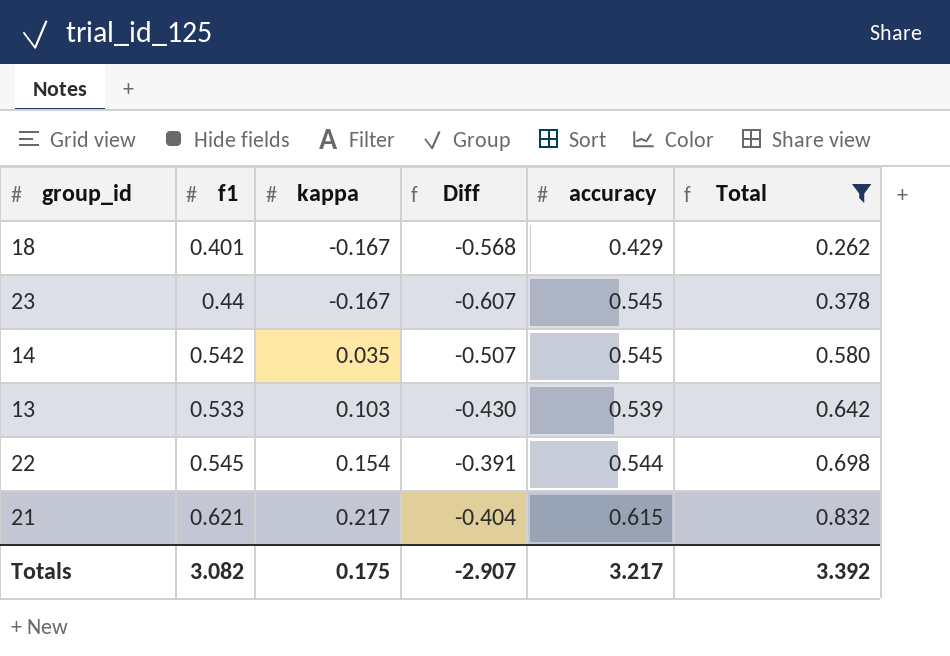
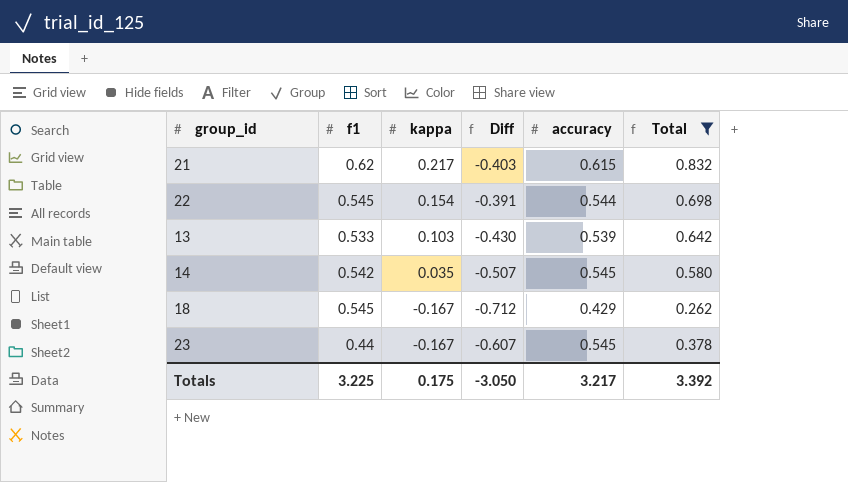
row order: kappa ascending -> kappa descending
21 | f1: 0.621 -> 0.62
21 | Diff: -0.404 -> -0.403
18 | f1: 0.401 -> 0.545
18 | Diff: -0.568 -> -0.712
Totals | f1: 3.082 -> 3.225
Totals | Diff: -2.907 -> -3.050

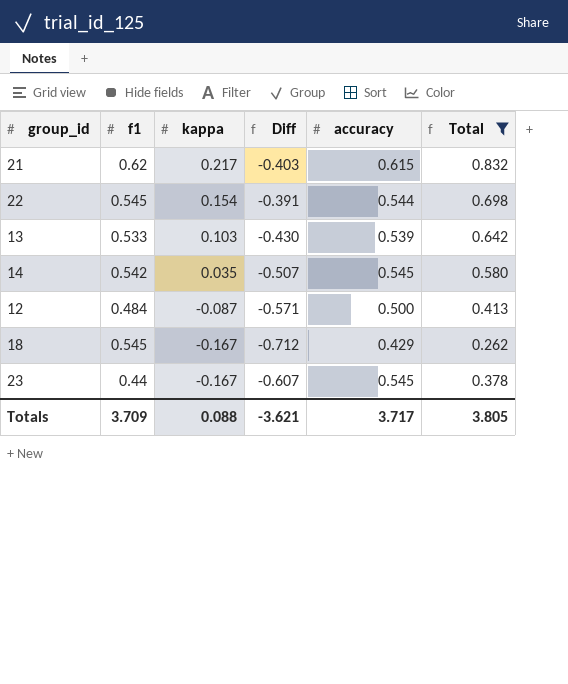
row 12: none -> 0.484 | -0.087 | -0.571 | 0.500 | 0.413
Totals | f1: 3.225 -> 3.709
Totals | kappa: 0.175 -> 0.088
Totals | Diff: -3.050 -> -3.621
Totals | accuracy: 3.217 -> 3.717
Totals | Total: 3.392 -> 3.805

